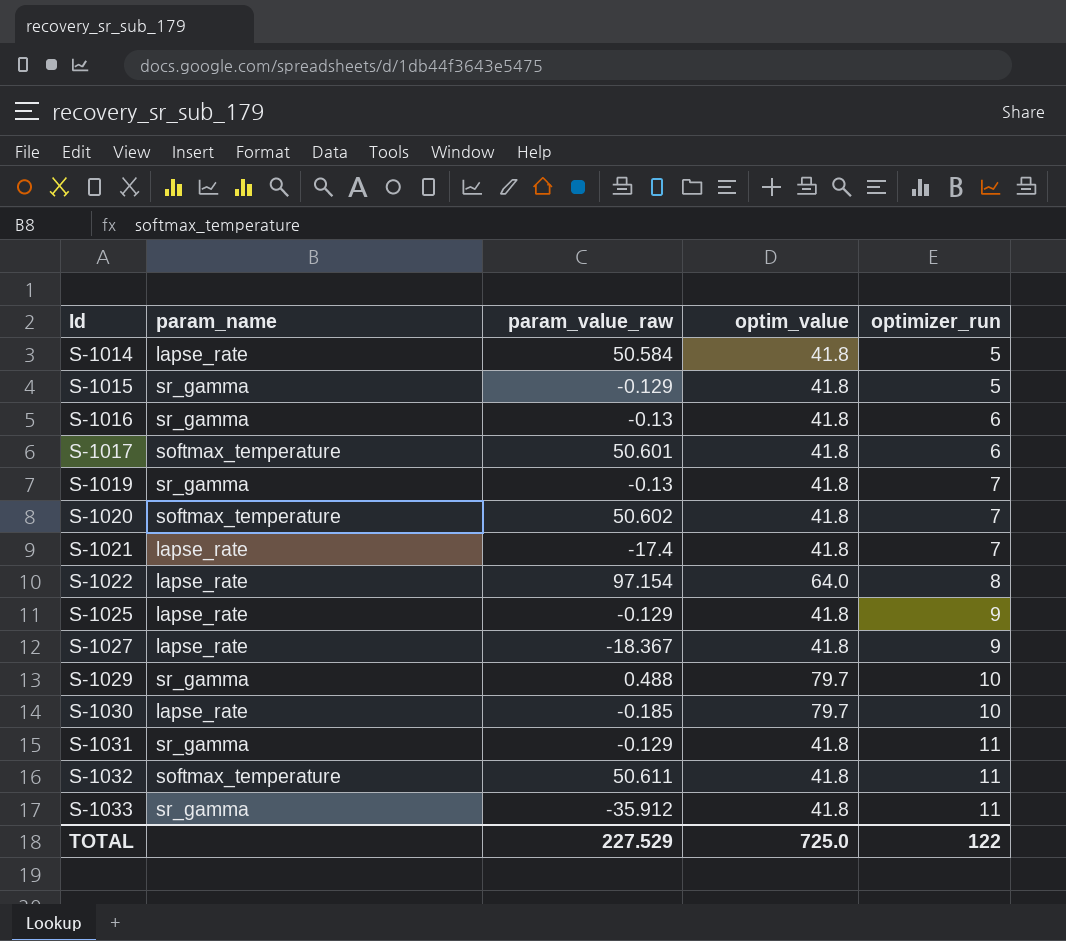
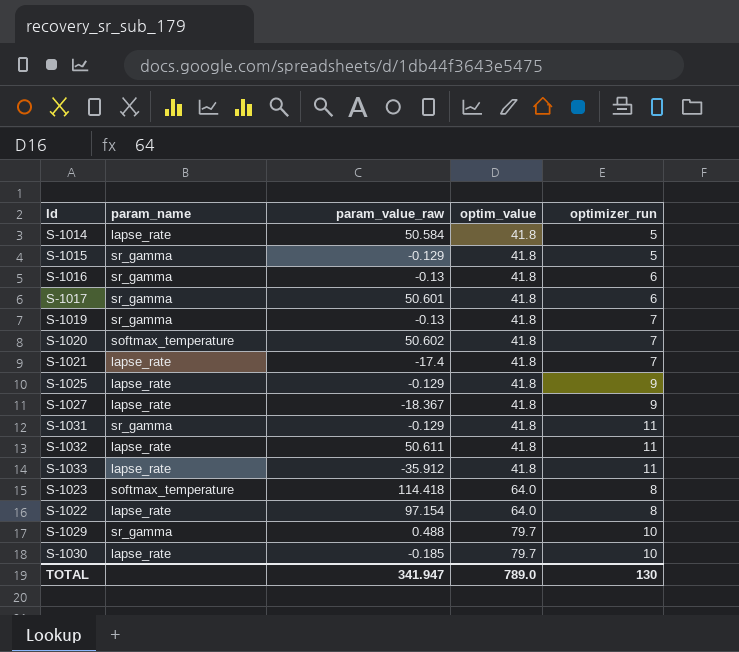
row order: Id ascending -> optim_value ascending
S-1017 | param_name: softmax_temperature -> sr_gamma
S-1032 | param_name: softmax_temperature -> lapse_rate
S-1033 | param_name: sr_gamma -> lapse_rate
row S-1023: none -> softmax_temperature | 114.418 | 64.0 | 8
TOTAL | param_value_raw: 227.529 -> 341.947
TOTAL | optim_value: 725.0 -> 789.0
TOTAL | optimizer_run: 122 -> 130

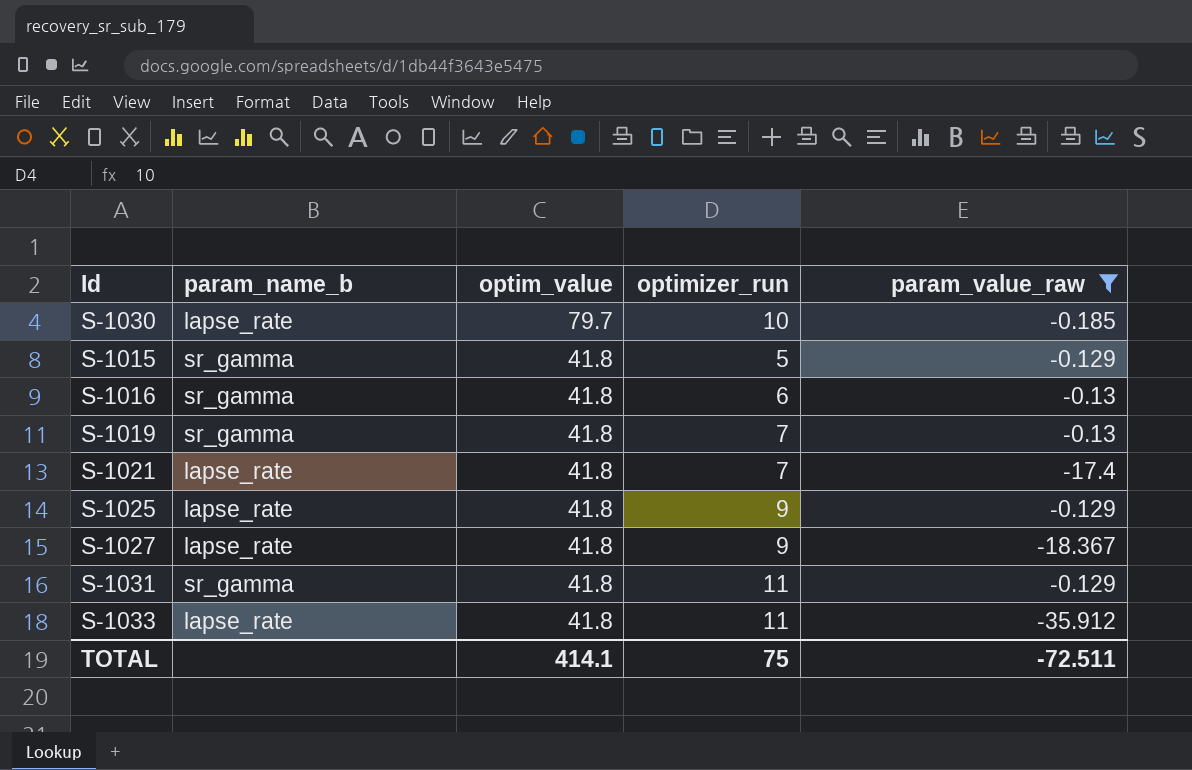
filter: none -> param_value_raw <= -0.129
row order: optim_value ascending -> optim_value descending
column name: param_name -> param_name_b
column param_value_raw | position: 3 -> 5
TOTAL | optim_value: 789.0 -> 414.1
TOTAL | optimizer_run: 130 -> 75
TOTAL | param_value_raw: 341.947 -> -72.511

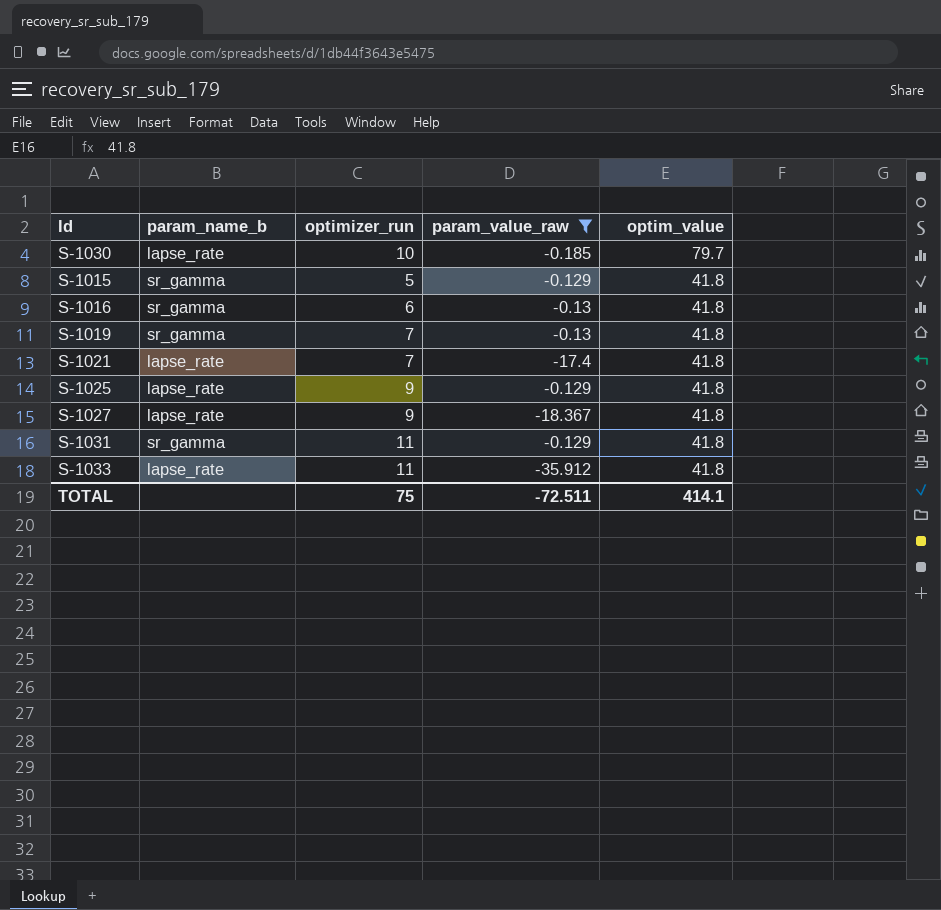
column optim_value | position: 3 -> 5

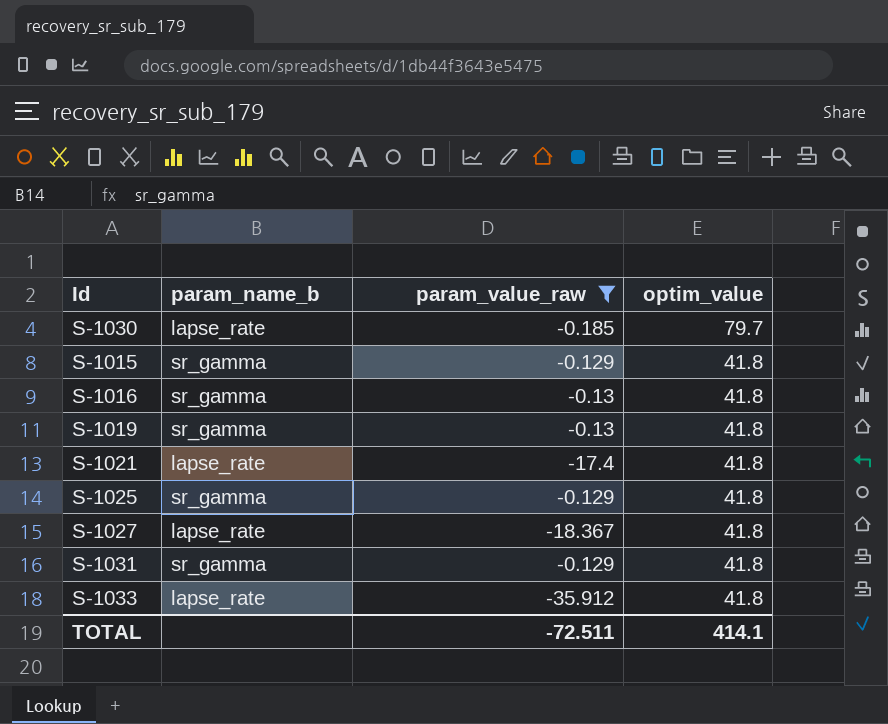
column optimizer_run | position: 3 -> none
S-1025 | param_name_b: lapse_rate -> sr_gamma

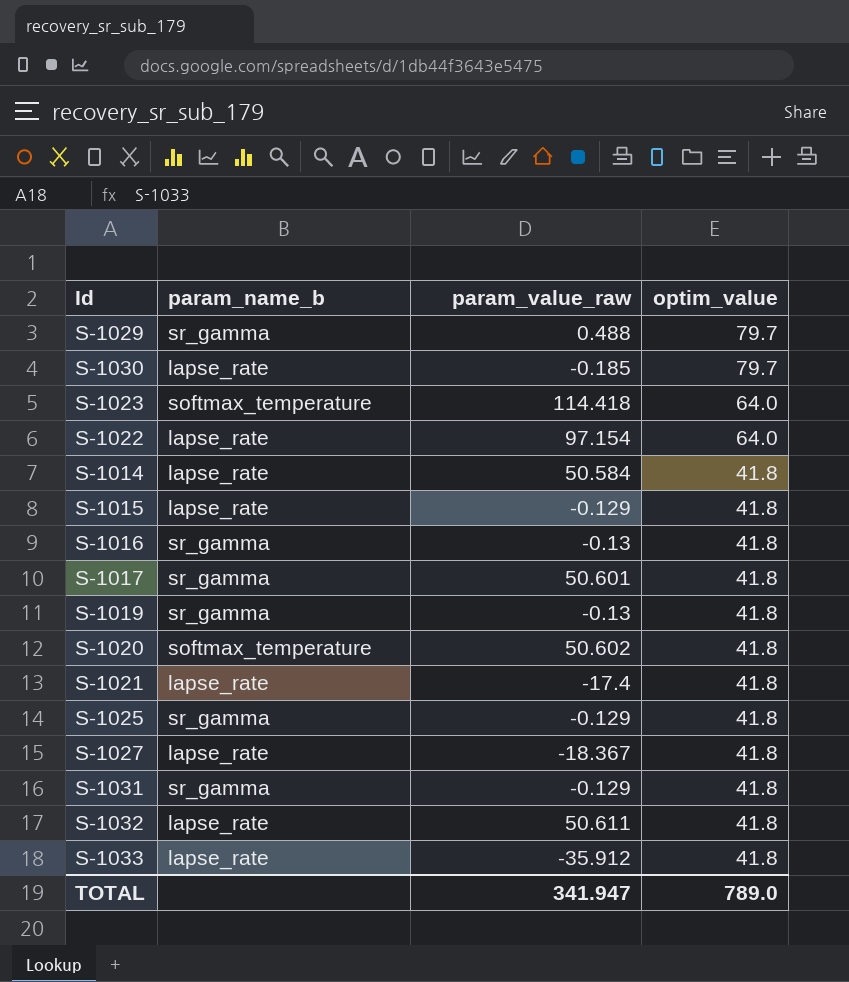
filter: param_value_raw <= -0.129 -> none
S-1015 | param_name_b: sr_gamma -> lapse_rate
TOTAL | param_value_raw: -72.511 -> 341.947
TOTAL | optim_value: 414.1 -> 789.0

